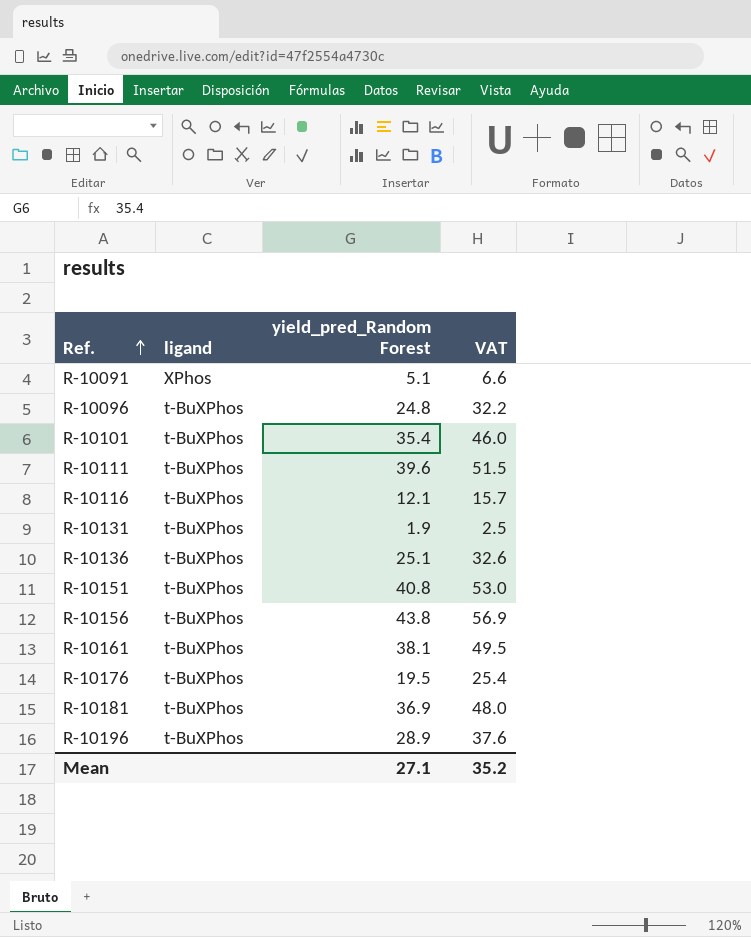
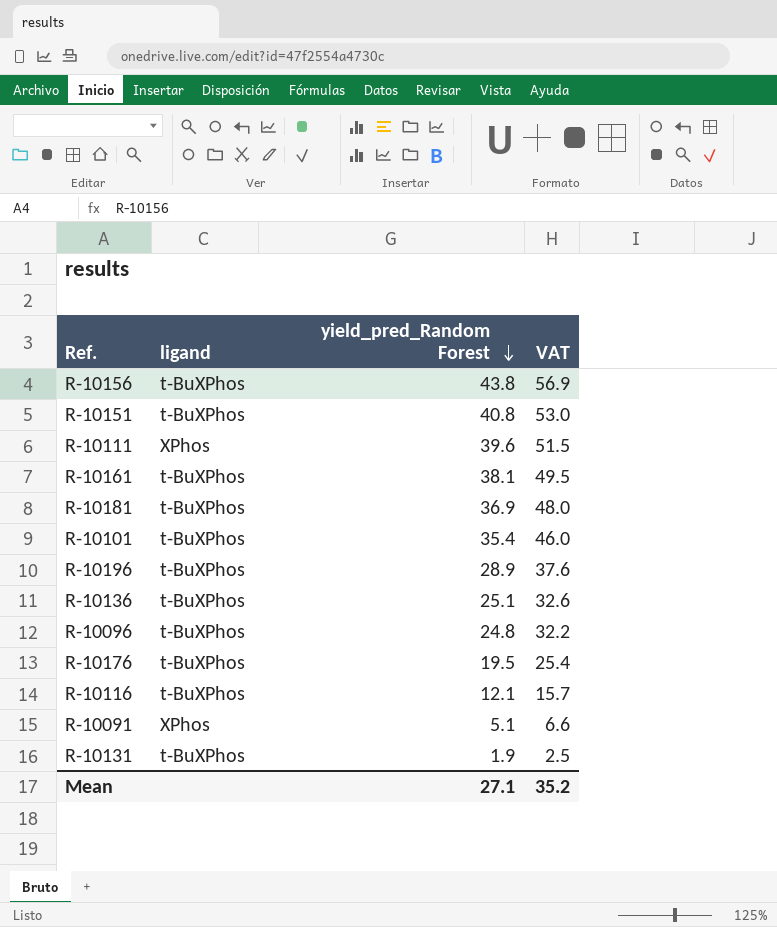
row order: Ref. ascending -> yield_pred_Random Forest descending
R-10111 | ligand: t-BuXPhos -> XPhos

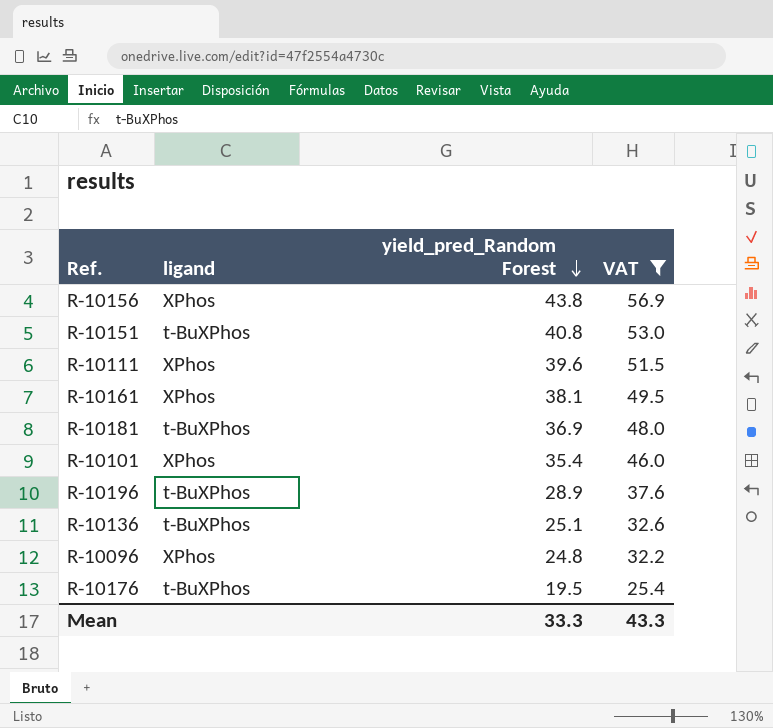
filter: none -> VAT >= 25.4
R-10156 | ligand: t-BuXPhos -> XPhos
R-10161 | ligand: t-BuXPhos -> XPhos
R-10101 | ligand: t-BuXPhos -> XPhos
R-10096 | ligand: t-BuXPhos -> XPhos
Mean | yield_pred_Random Forest: 27.1 -> 33.3
Mean | VAT: 35.2 -> 43.3

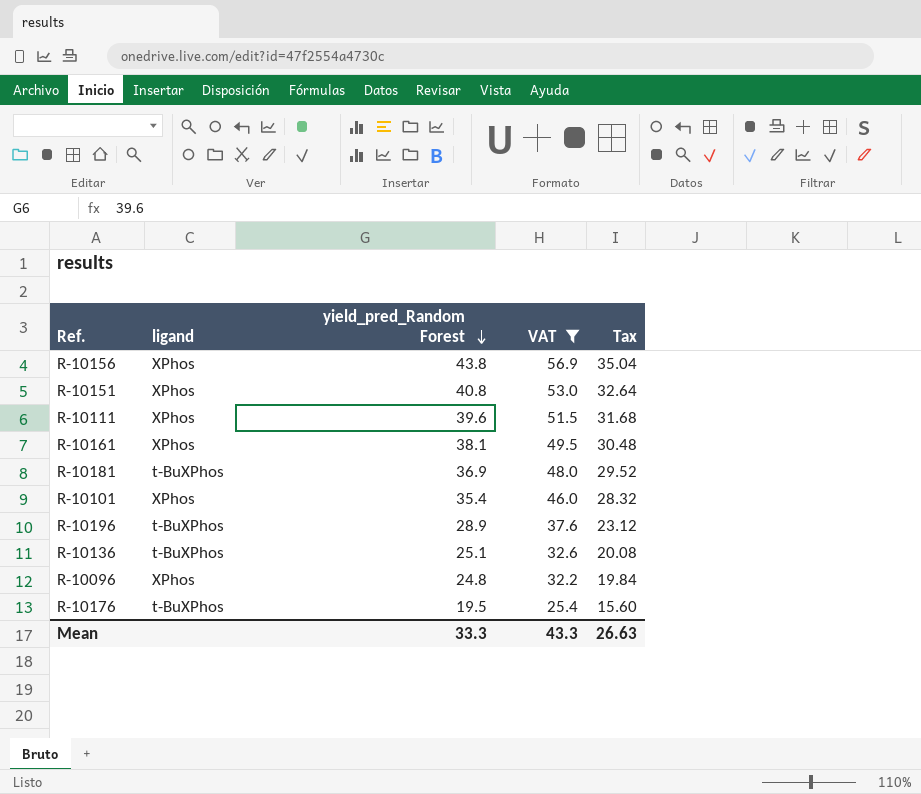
column Tax | formula: none -> [yield_pred_Random Forest] * 0.8
R-10151 | ligand: t-BuXPhos -> XPhos

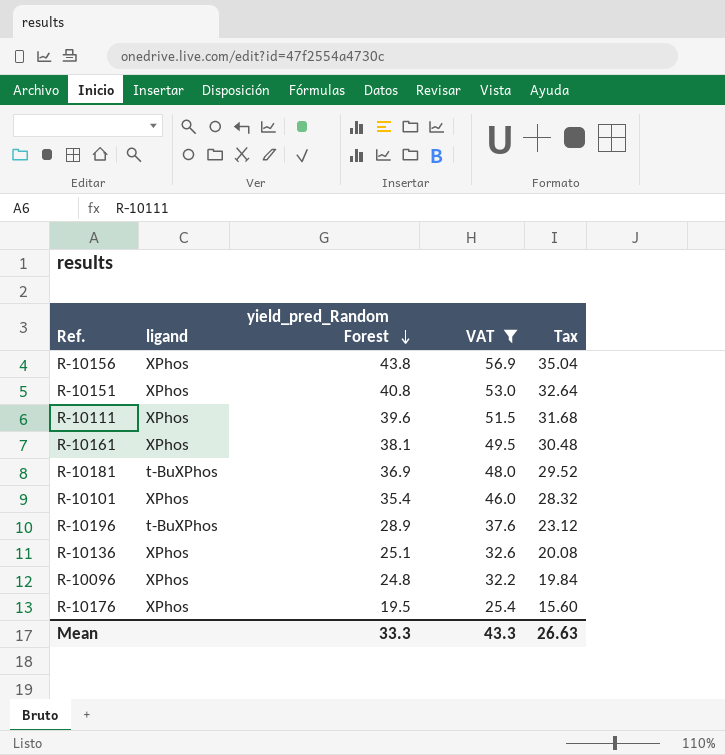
R-10136 | ligand: t-BuXPhos -> XPhos
R-10176 | ligand: t-BuXPhos -> XPhos

